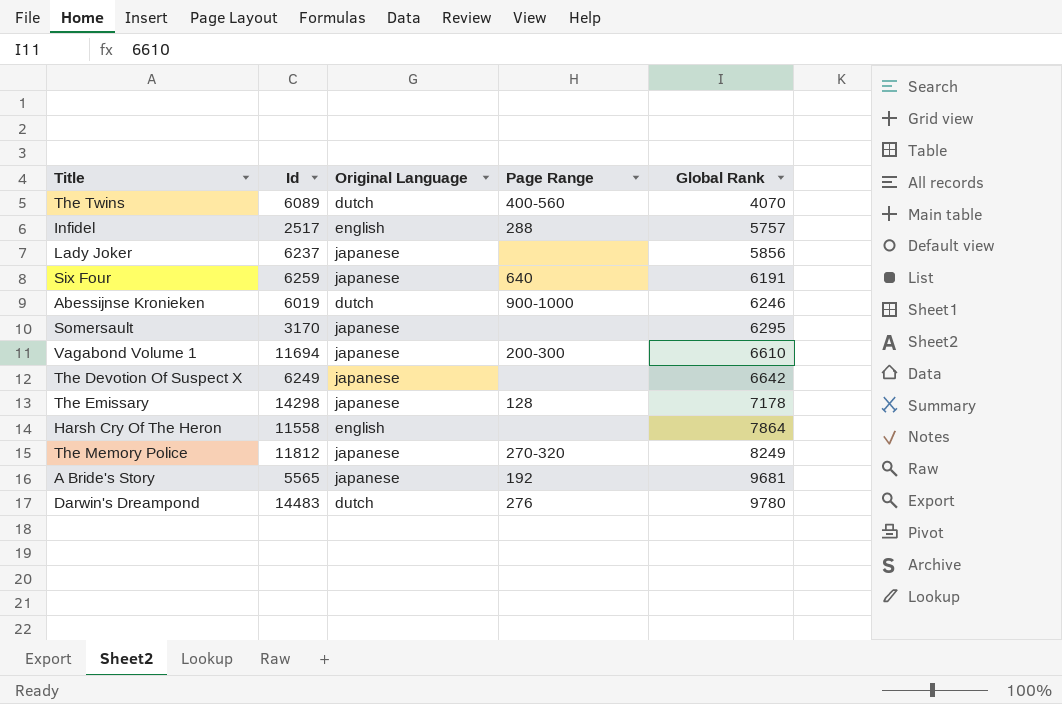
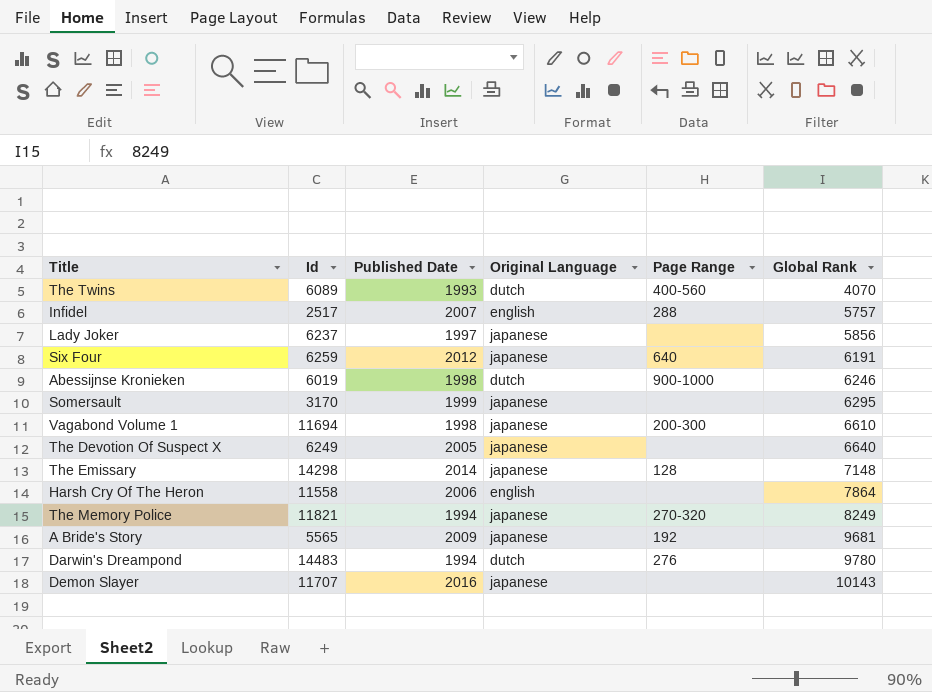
column Published Date | position: none -> 3
The Devotion Of Suspect X | Global Rank: 6642 -> 6640
The Emissary | Global Rank: 7178 -> 7148
The Memory Police | Id: 11812 -> 11821
row Demon Slayer: none -> 11707 | 2016 | japanese | none | 10143

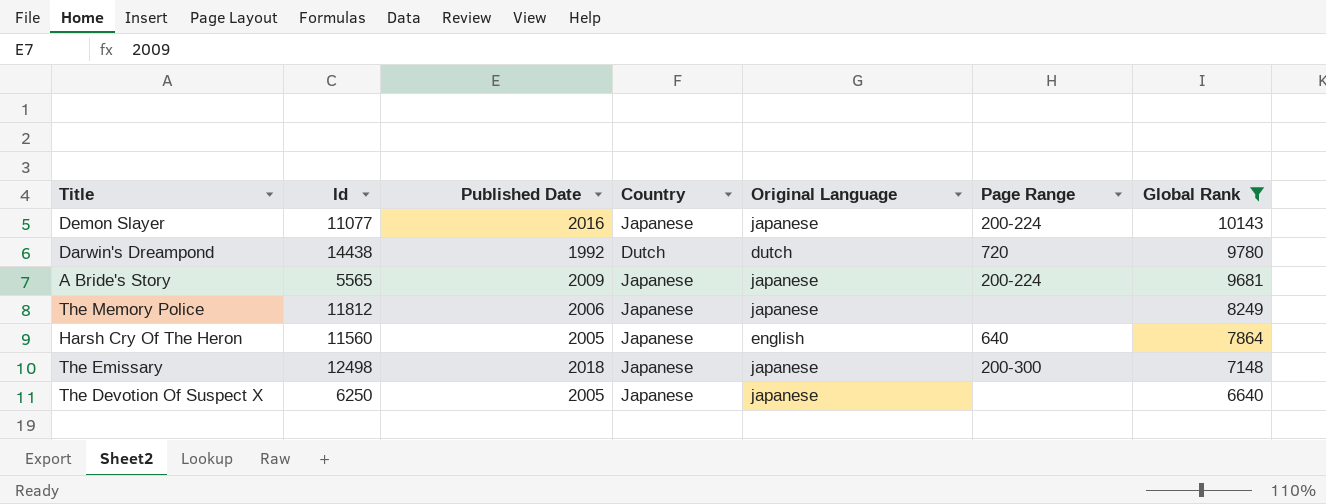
filter: none -> Global Rank >= 6640
row order: Global Rank ascending -> Global Rank descending
column Country | position: none -> 4
Demon Slayer | Id: 11707 -> 11077
Demon Slayer | Page Range: none -> 200-224
Darwin's Dreampond | Id: 14483 -> 14438
Darwin's Dreampond | Published Date: 1994 -> 1992
Darwin's Dreampond | Page Range: 276 -> 720
A Bride's Story | Page Range: 192 -> 200-224
The Memory Police | Id: 11821 -> 11812
The Memory Police | Published Date: 1994 -> 2006
The Memory Police | Page Range: 270-320 -> none
Harsh Cry Of The Heron | Id: 11558 -> 11560
Harsh Cry Of The Heron | Published Date: 2006 -> 2005
Harsh Cry Of The Heron | Page Range: none -> 640
The Emissary | Id: 14298 -> 12498
The Emissary | Published Date: 2014 -> 2018
The Emissary | Page Range: 128 -> 200-300
The Devotion Of Suspect X | Id: 6249 -> 6250

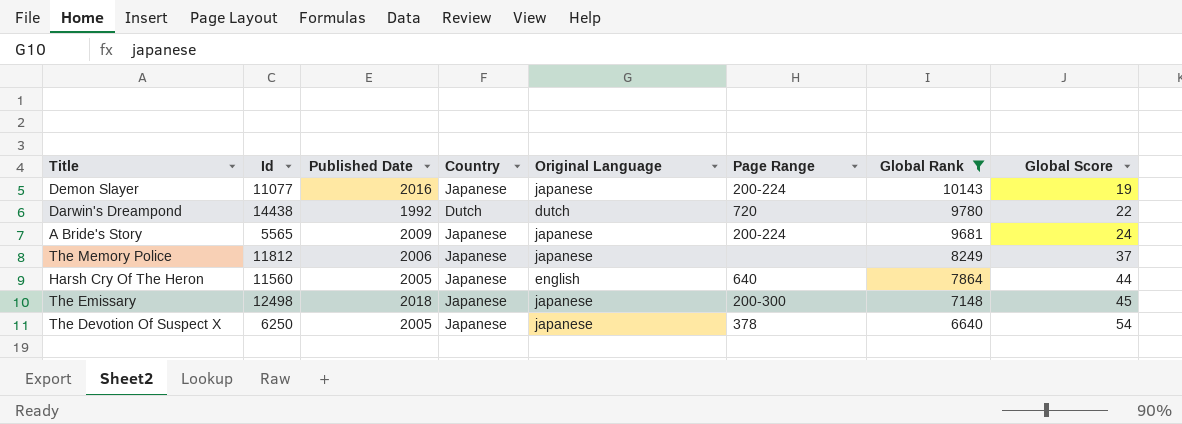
column Global Score | position: none -> 8
The Devotion Of Suspect X | Page Range: none -> 378

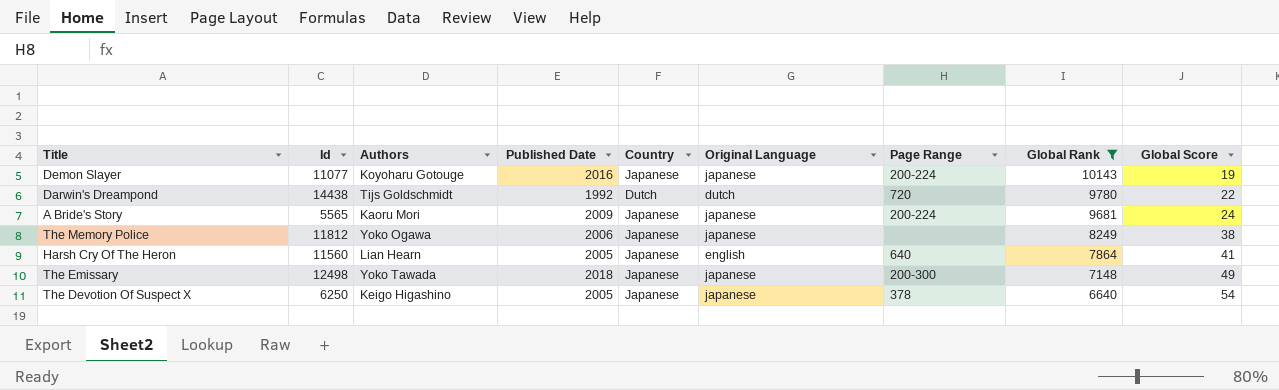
column Authors | position: none -> 3
The Memory Police | Global Score: 37 -> 38
Harsh Cry Of The Heron | Global Score: 44 -> 41
The Emissary | Global Score: 45 -> 49

